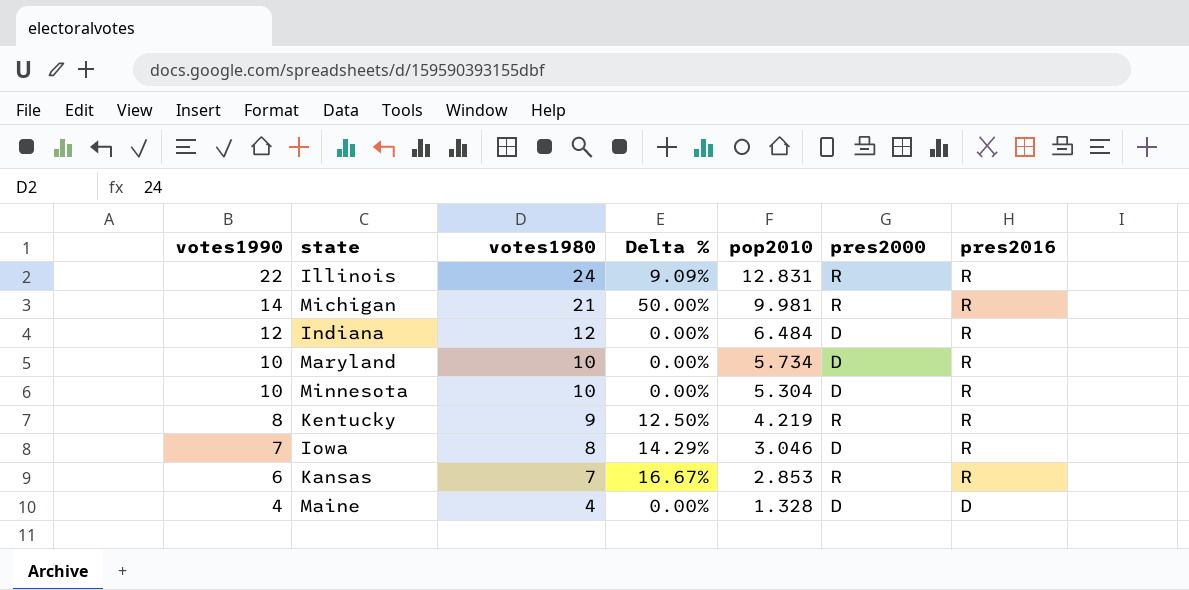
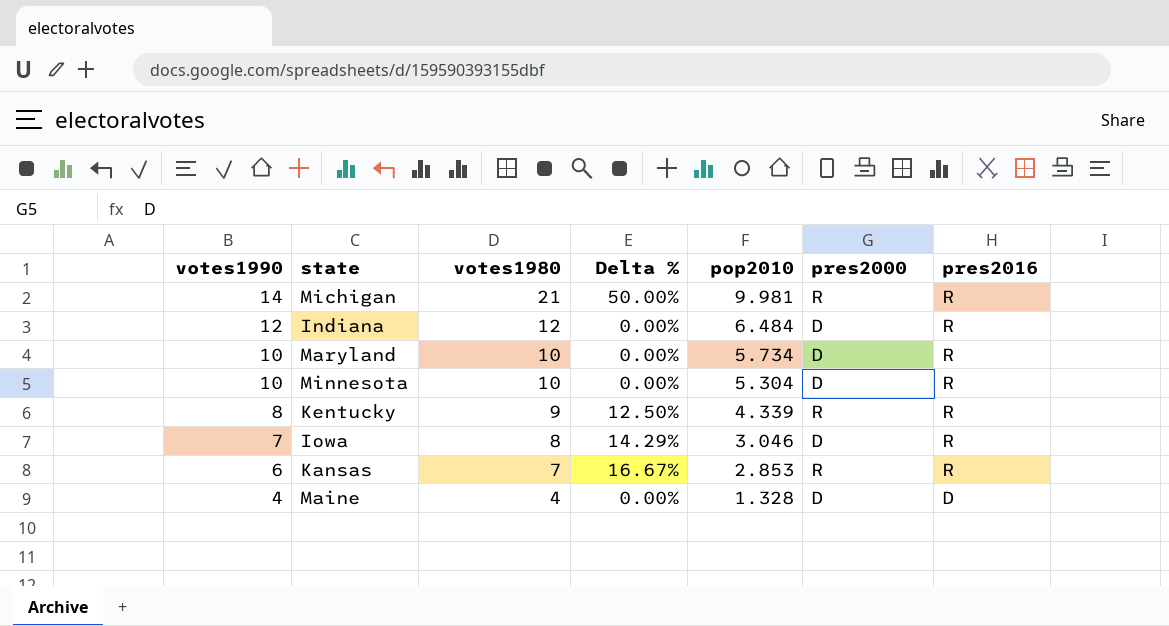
row Illinois: 22 | 24 | 9.09% | 12.831 | R | R -> none
Kentucky | pop2010: 4.219 -> 4.339

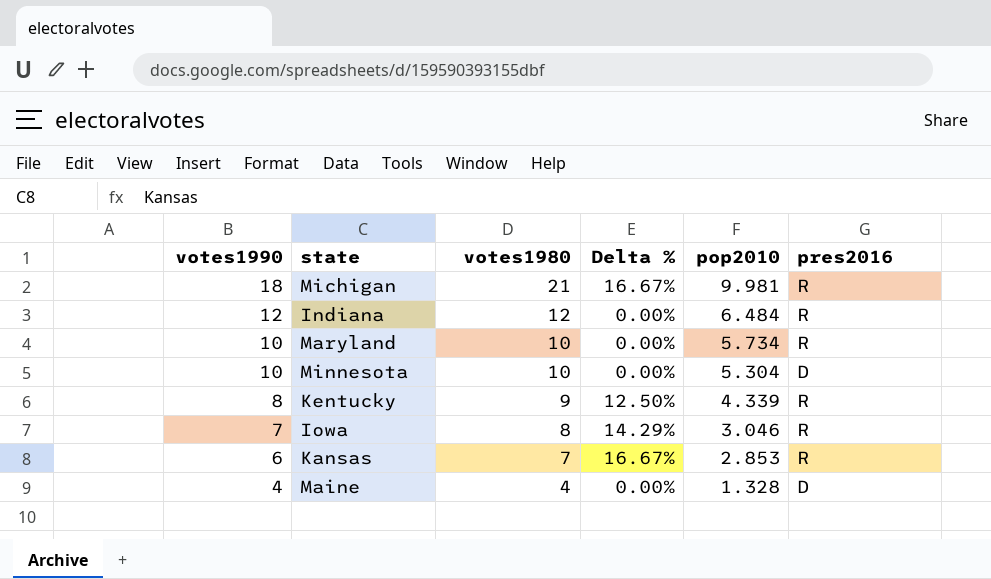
column pres2000 | position: 6 -> none
Michigan | votes1990: 14 -> 18
Michigan | Delta %: 50.00% -> 16.67%
Minnesota | pres2016: R -> D

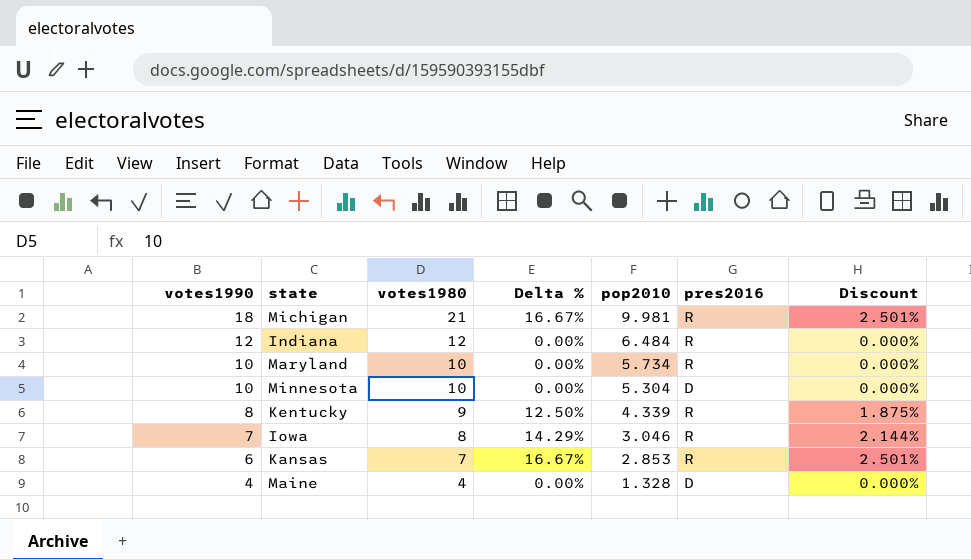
column Discount | formula: none -> [Delta %] * 0.15

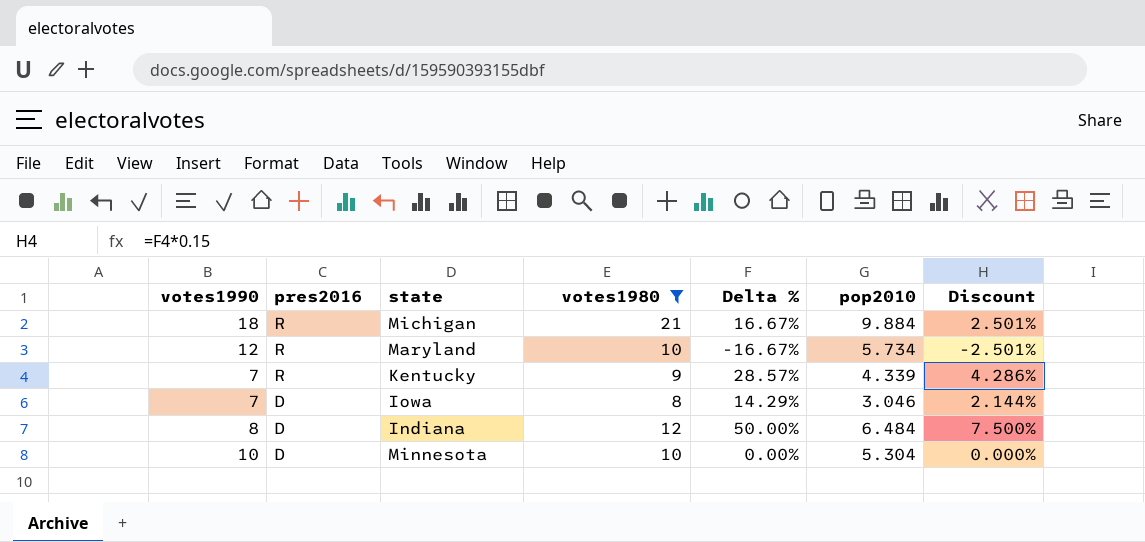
filter: none -> votes1980 >= 8
row order: votes1990 descending -> pres2016 descending
column pres2016 | position: 6 -> 2
Michigan | pop2010: 9.981 -> 9.884
Maryland | votes1990: 10 -> 12
Maryland | Delta %: 0.00% -> -16.67%
Maryland | Discount: 0.000% -> -2.501%
Kentucky | votes1990: 8 -> 7
Kentucky | Delta %: 12.50% -> 28.57%
Kentucky | Discount: 1.875% -> 4.286%
Iowa | pres2016: R -> D
Indiana | votes1990: 12 -> 8
Indiana | pres2016: R -> D
Indiana | Delta %: 0.00% -> 50.00%
Indiana | Discount: 0.000% -> 7.500%

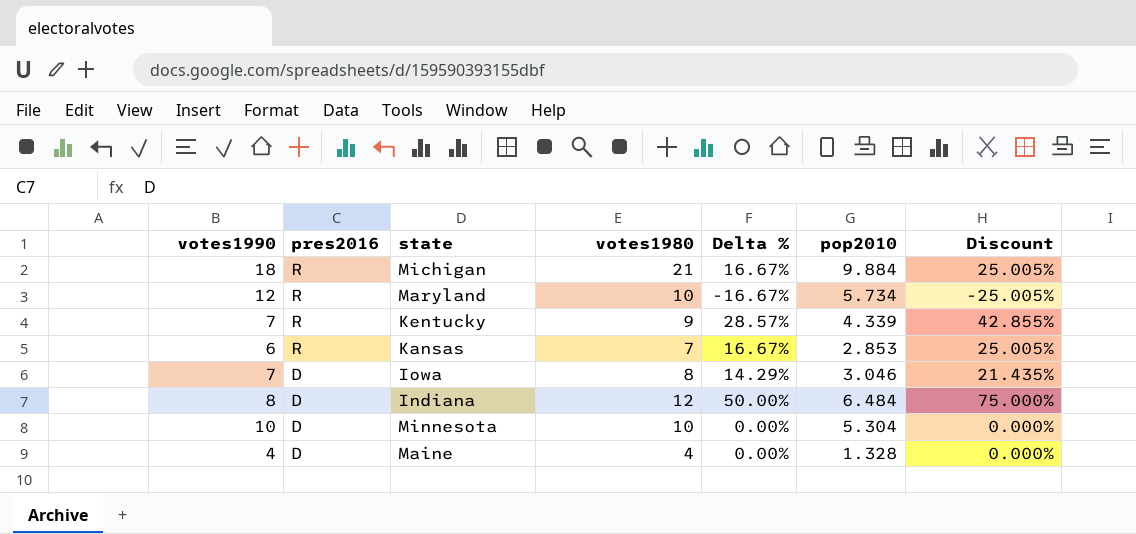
filter: votes1980 >= 8 -> none
column Discount | formula: [Delta %] * 0.15 -> [Delta %] * 1.5

